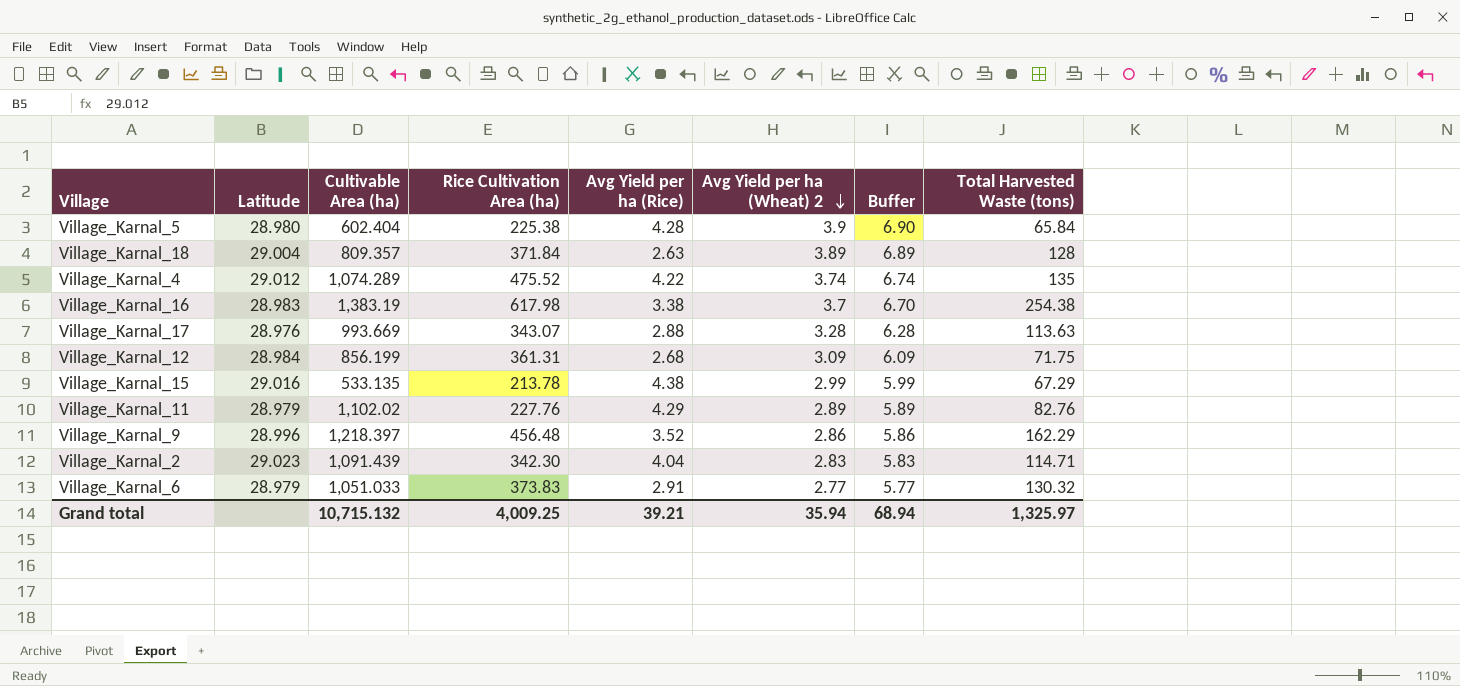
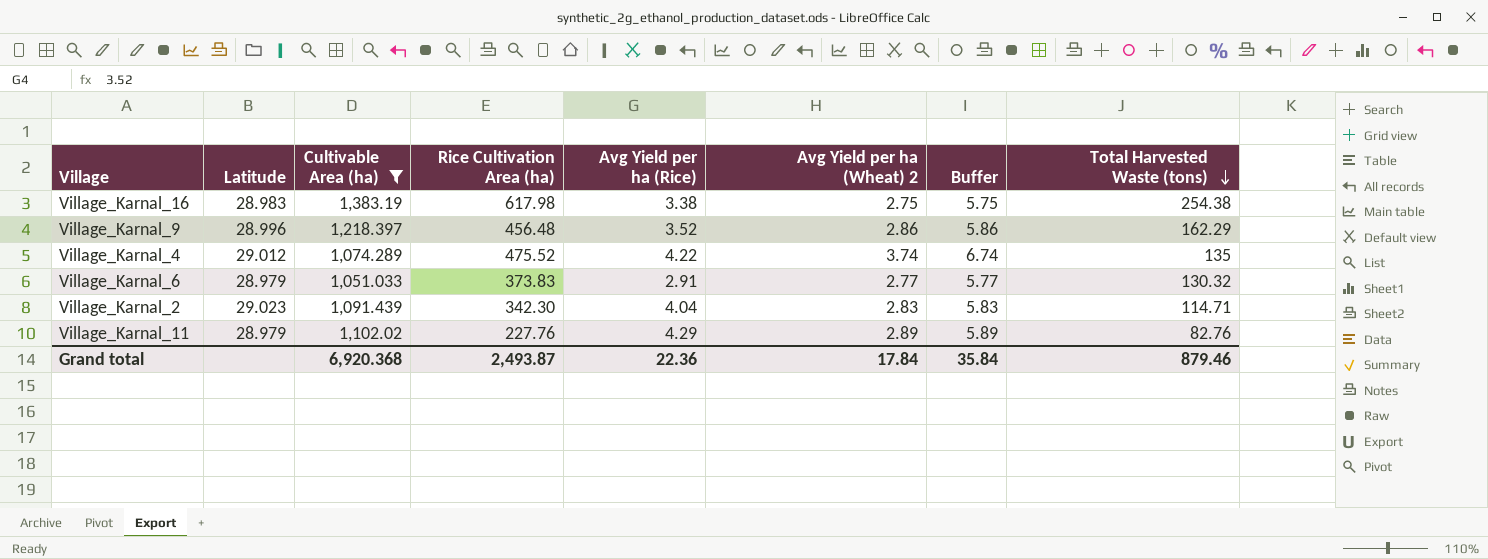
filter: none -> Cultivable Area (ha) >= 1,051.033
row order: Avg Yield per ha (Wheat) 2 descending -> Total Harvested Waste (tons) descending
Village_Karnal_16 | Avg Yield per ha (Wheat) 2: 3.7 -> 2.75
Village_Karnal_16 | Buffer: 6.70 -> 5.75
Grand total | Cultivable Area (ha): 10,715.132 -> 6,920.368
Grand total | Rice Cultivation Area (ha): 4,009.25 -> 2,493.87
Grand total | Avg Yield per ha (Rice): 39.21 -> 22.36
Grand total | Avg Yield per ha (Wheat) 2: 35.94 -> 17.84
Grand total | Buffer: 68.94 -> 35.84
Grand total | Total Harvested Waste (tons): 1,325.97 -> 879.46

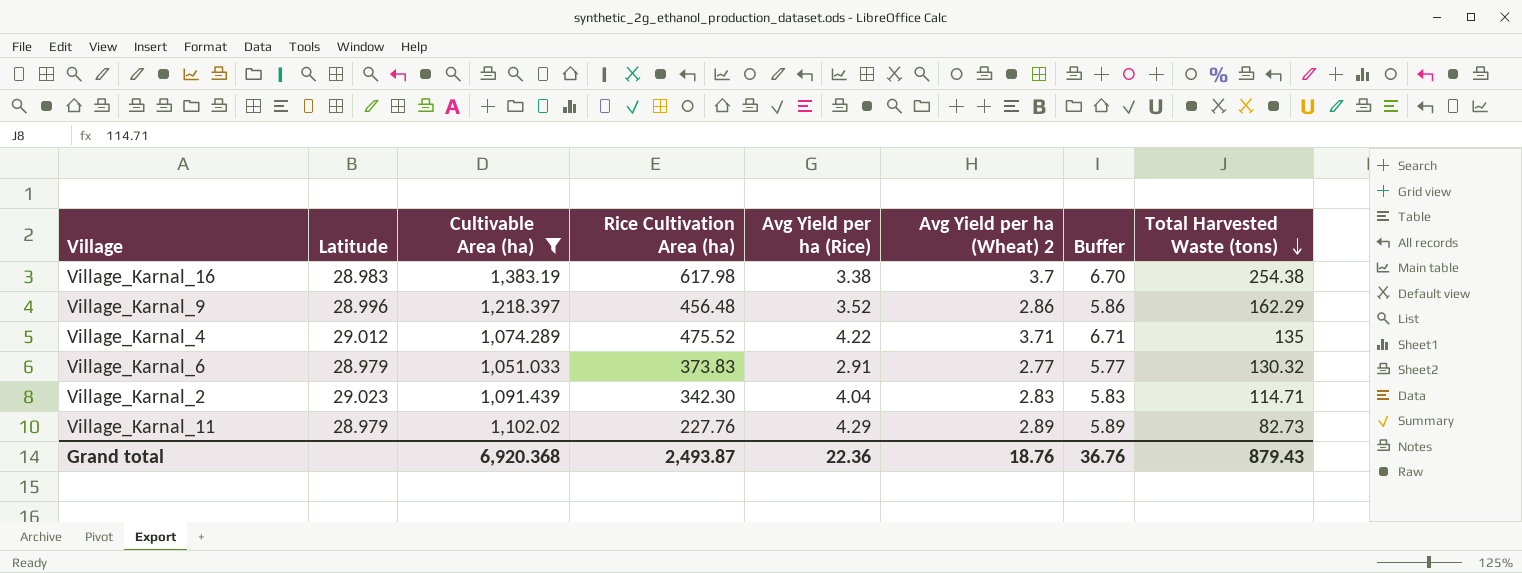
Village_Karnal_16 | Avg Yield per ha (Wheat) 2: 2.75 -> 3.7
Village_Karnal_16 | Buffer: 5.75 -> 6.70
Village_Karnal_4 | Avg Yield per ha (Wheat) 2: 3.74 -> 3.71
Village_Karnal_4 | Buffer: 6.74 -> 6.71
Village_Karnal_11 | Total Harvested Waste (tons): 82.76 -> 82.73
Grand total | Avg Yield per ha (Wheat) 2: 17.84 -> 18.76
Grand total | Buffer: 35.84 -> 36.76
Grand total | Total Harvested Waste (tons): 879.46 -> 879.43

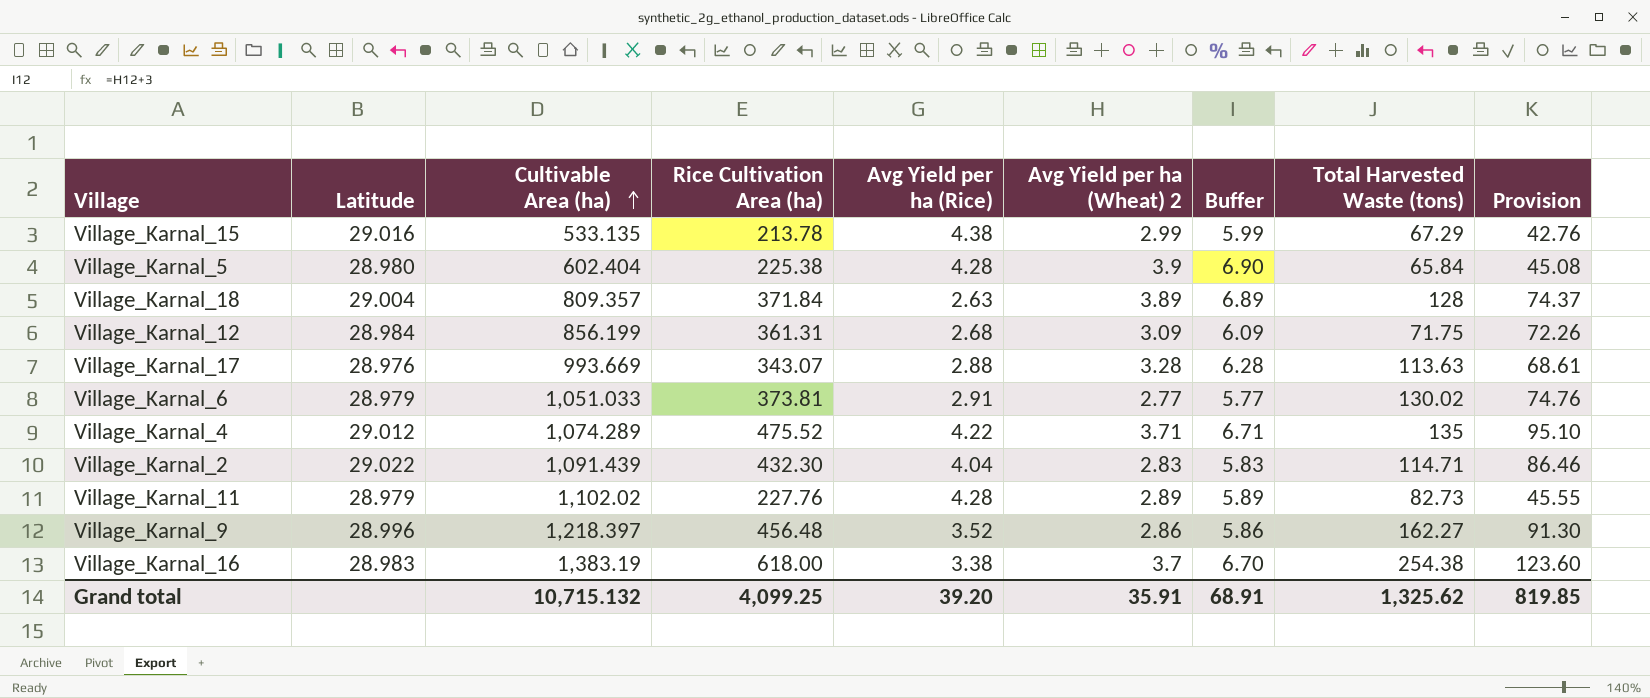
filter: Cultivable Area (ha) >= 1,051.033 -> none
row order: Total Harvested Waste (tons) descending -> Cultivable Area (ha) ascending
column Provision | formula: none -> [Rice Cultivation Area (ha)] * 0.2
Village_Karnal_6 | Rice Cultivation Area (ha): 373.83 -> 373.81
Village_Karnal_6 | Total Harvested Waste (tons): 130.32 -> 130.02
Village_Karnal_2 | Latitude: 29.023 -> 29.022
Village_Karnal_2 | Rice Cultivation Area (ha): 342.30 -> 432.30
Village_Karnal_11 | Avg Yield per ha (Rice): 4.29 -> 4.28
Village_Karnal_9 | Total Harvested Waste (tons): 162.29 -> 162.27
Village_Karnal_16 | Rice Cultivation Area (ha): 617.98 -> 618.00
Grand total | Cultivable Area (ha): 6,920.368 -> 10,715.132
Grand total | Rice Cultivation Area (ha): 2,493.87 -> 4,099.25
Grand total | Avg Yield per ha (Rice): 22.36 -> 39.20
Grand total | Avg Yield per ha (Wheat) 2: 18.76 -> 35.91
Grand total | Buffer: 36.76 -> 68.91
Grand total | Total Harvested Waste (tons): 879.43 -> 1,325.62

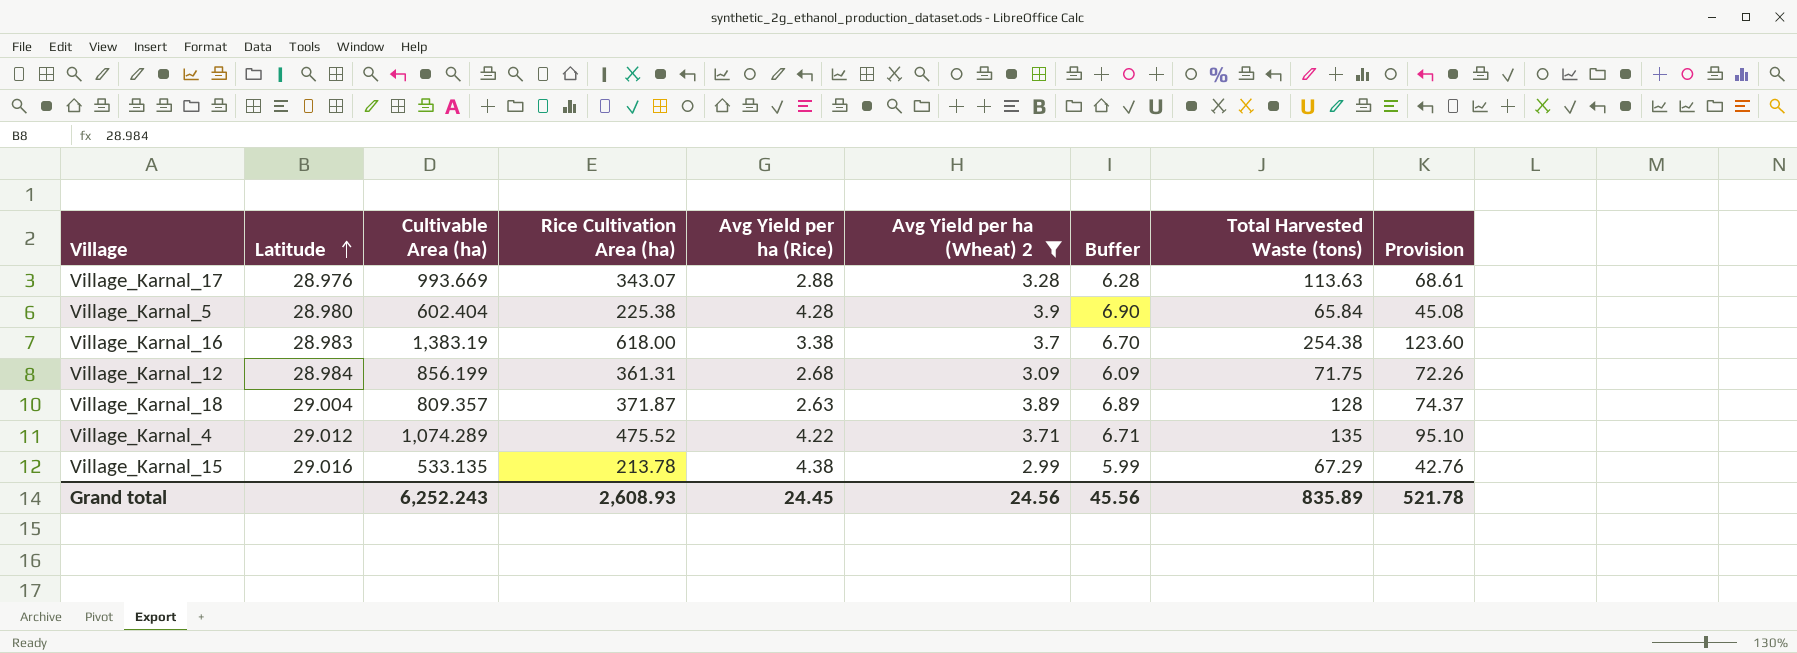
filter: none -> Avg Yield per ha (Wheat) 2 >= 2.99
row order: Cultivable Area (ha) ascending -> Latitude ascending
Village_Karnal_18 | Rice Cultivation Area (ha): 371.84 -> 371.87
Grand total | Cultivable Area (ha): 10,715.132 -> 6,252.243
Grand total | Rice Cultivation Area (ha): 4,099.25 -> 2,608.93
Grand total | Avg Yield per ha (Rice): 39.20 -> 24.45
Grand total | Avg Yield per ha (Wheat) 2: 35.91 -> 24.56
Grand total | Buffer: 68.91 -> 45.56
Grand total | Total Harvested Waste (tons): 1,325.62 -> 835.89
Grand total | Provision: 819.85 -> 521.78

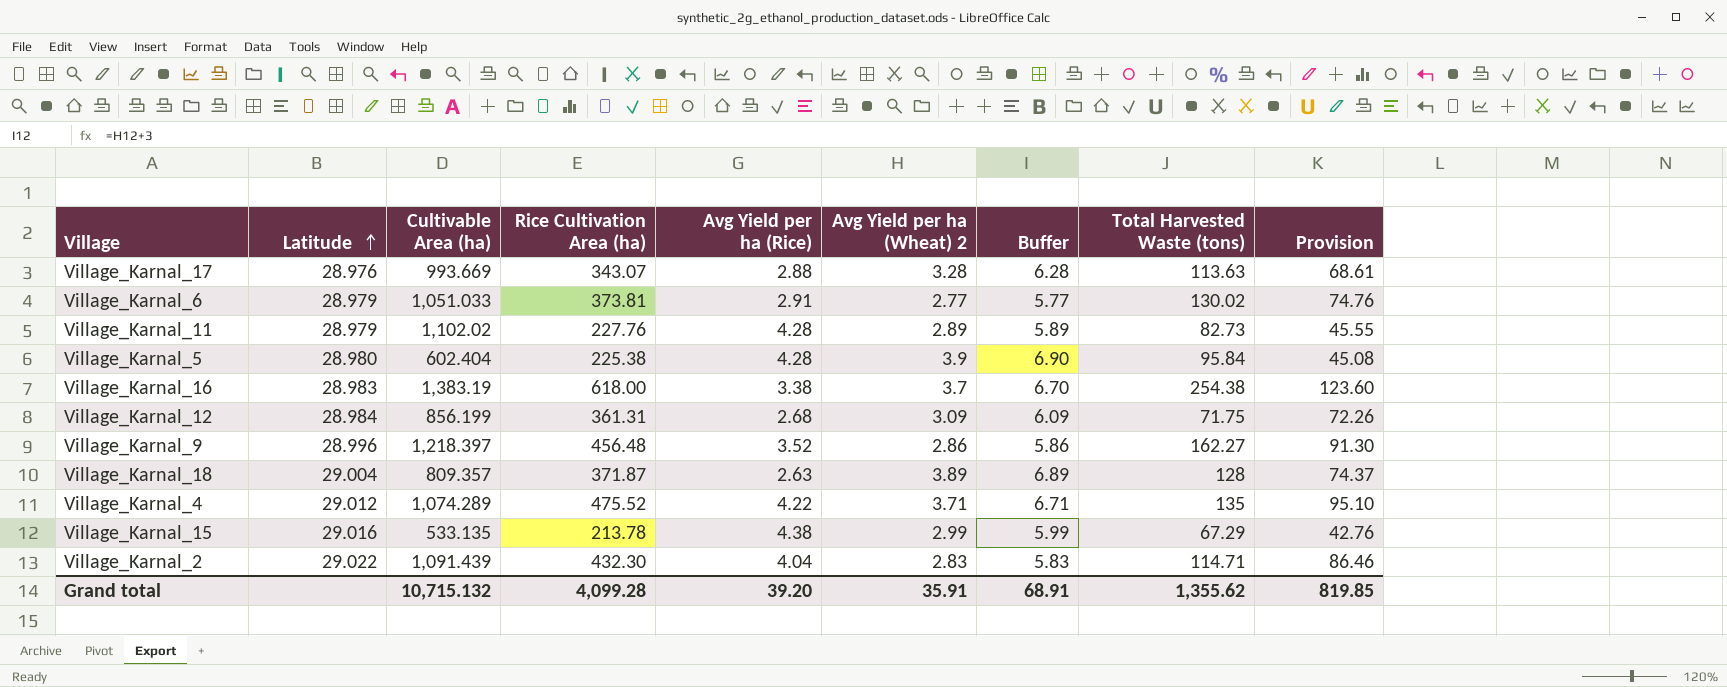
filter: Avg Yield per ha (Wheat) 2 >= 2.99 -> none
Village_Karnal_5 | Total Harvested Waste (tons): 65.84 -> 95.84
Grand total | Cultivable Area (ha): 6,252.243 -> 10,715.132
Grand total | Rice Cultivation Area (ha): 2,608.93 -> 4,099.28
Grand total | Avg Yield per ha (Rice): 24.45 -> 39.20
Grand total | Avg Yield per ha (Wheat) 2: 24.56 -> 35.91
Grand total | Buffer: 45.56 -> 68.91
Grand total | Total Harvested Waste (tons): 835.89 -> 1,355.62
Grand total | Provision: 521.78 -> 819.85

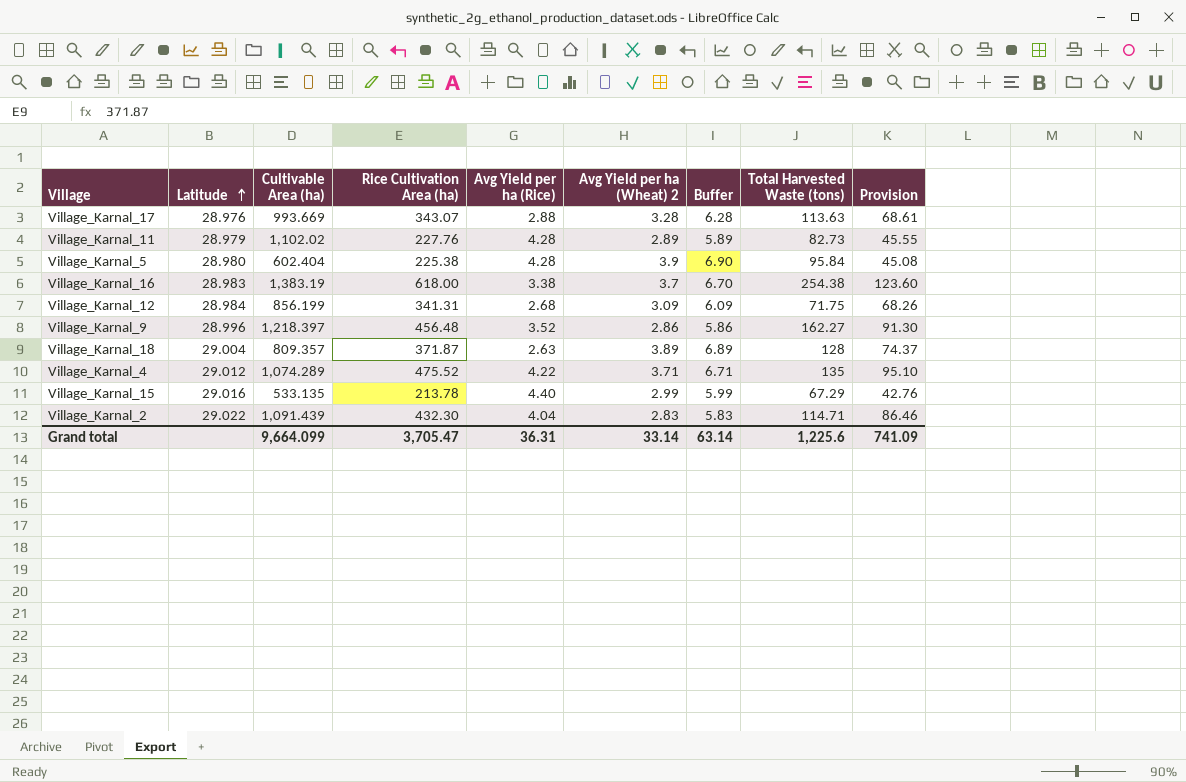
row Village_Karnal_6: 28.979 | 1,051.033 | 373.81 | 2.91 | 2.77 | 5.77 | 130.02 | 74.76 -> none
Village_Karnal_12 | Rice Cultivation Area (ha): 361.31 -> 341.31
Village_Karnal_12 | Provision: 72.26 -> 68.26
Village_Karnal_15 | Avg Yield per ha (Rice): 4.38 -> 4.40
Grand total | Cultivable Area (ha): 10,715.132 -> 9,664.099
Grand total | Rice Cultivation Area (ha): 4,099.28 -> 3,705.47
Grand total | Avg Yield per ha (Rice): 39.20 -> 36.31
Grand total | Avg Yield per ha (Wheat) 2: 35.91 -> 33.14
Grand total | Buffer: 68.91 -> 63.14
Grand total | Total Harvested Waste (tons): 1,355.62 -> 1,225.6
Grand total | Provision: 819.85 -> 741.09

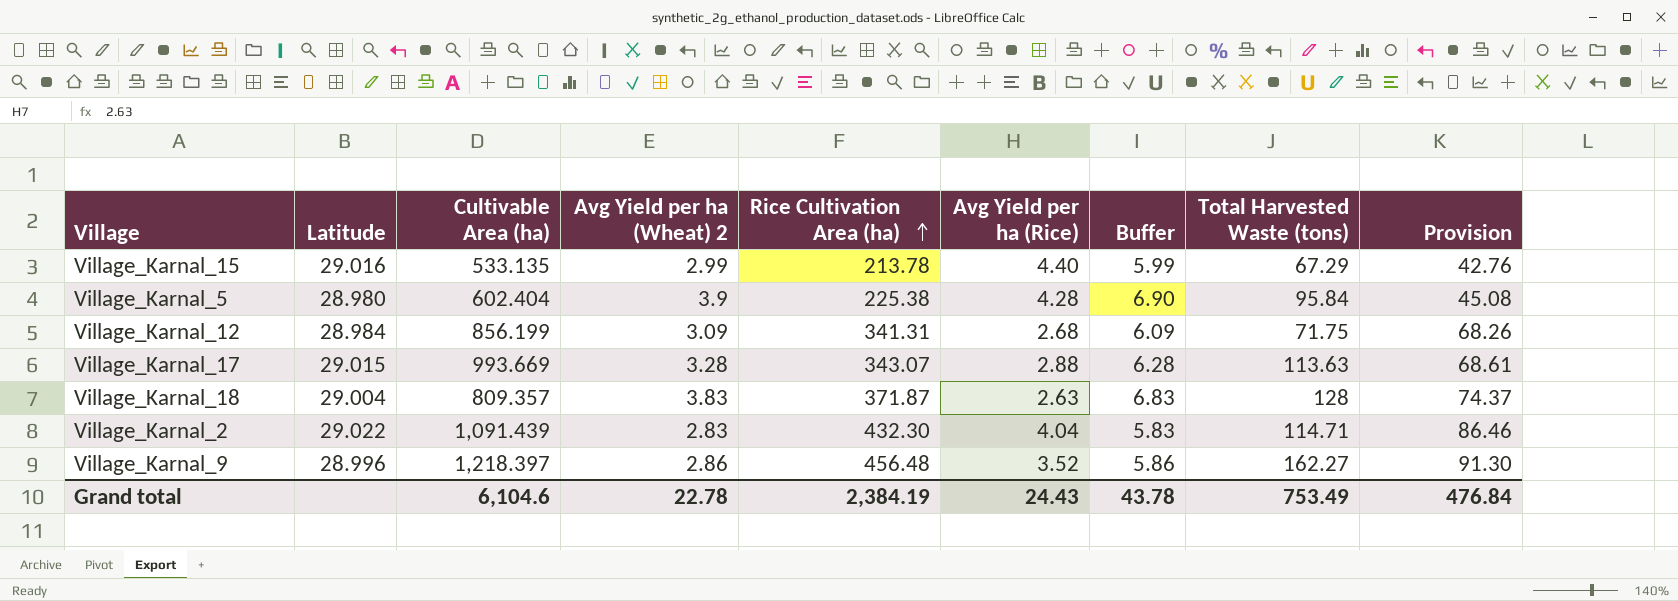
row order: Latitude ascending -> Rice Cultivation Area (ha) ascending
column Avg Yield per ha (Wheat) 2 | position: 6 -> 4
row Village_Karnal_11: 28.979 | 1,102.02 | 227.76 | 4.28 | 2.89 | 5.89 | 82.73 | 45.55 -> none
row Village_Karnal_16: 28.983 | 1,383.19 | 618.00 | 3.38 | 3.7 | 6.70 | 254.38 | 123.60 -> none
row Village_Karnal_4: 29.012 | 1,074.289 | 475.52 | 4.22 | 3.71 | 6.71 | 135 | 95.10 -> none
Village_Karnal_17 | Latitude: 28.976 -> 29.015
Village_Karnal_18 | Avg Yield per ha (Wheat) 2: 3.89 -> 3.83
Village_Karnal_18 | Buffer: 6.89 -> 6.83
Grand total | Cultivable Area (ha): 9,664.099 -> 6,104.6
Grand total | Avg Yield per ha (Wheat) 2: 33.14 -> 22.78
Grand total | Rice Cultivation Area (ha): 3,705.47 -> 2,384.19
Grand total | Avg Yield per ha (Rice): 36.31 -> 24.43
Grand total | Buffer: 63.14 -> 43.78
Grand total | Total Harvested Waste (tons): 1,225.6 -> 753.49
Grand total | Provision: 741.09 -> 476.84

